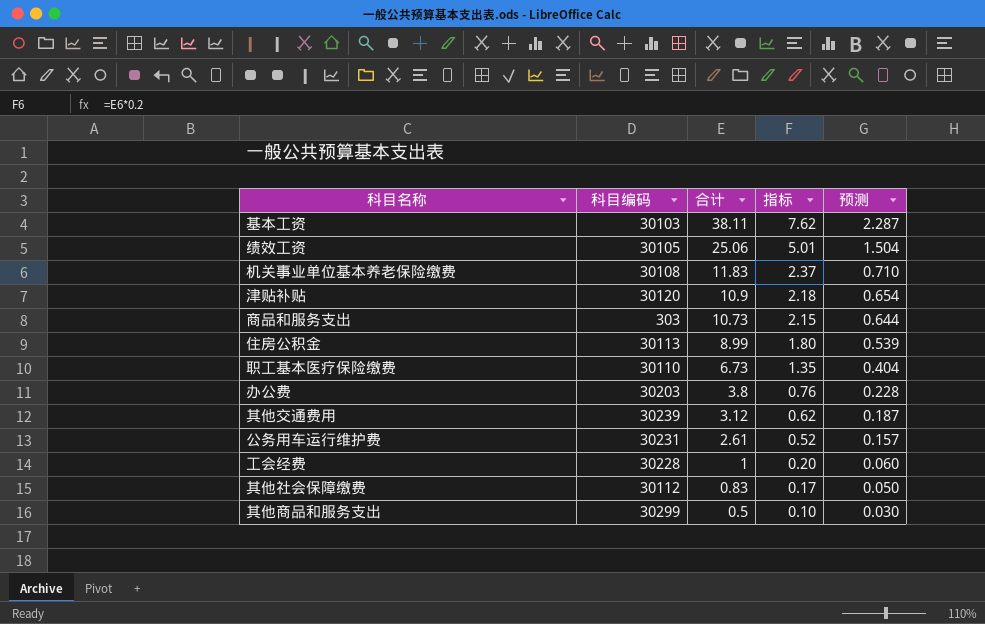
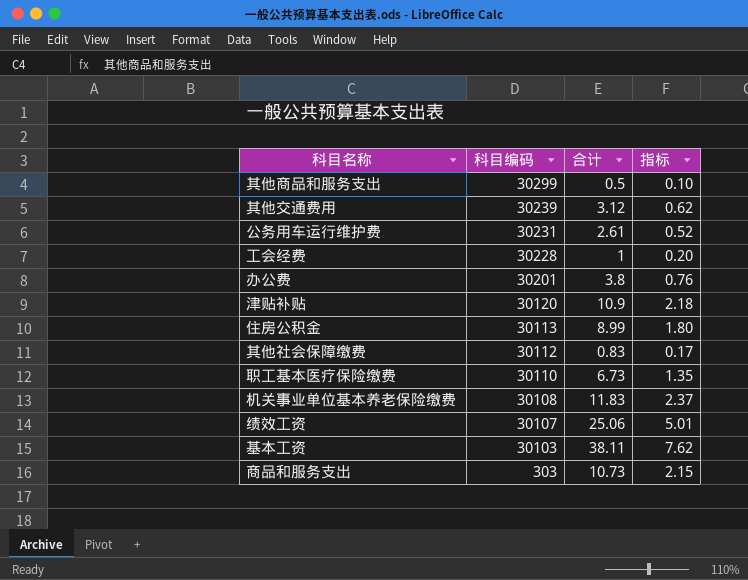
row order: 合计 descending -> 科目编码 descending
column 预测 | formula: [合计] * 0.06 -> none
办公费 | 科目编码: 30203 -> 30201
绩效工资 | 科目编码: 30105 -> 30107

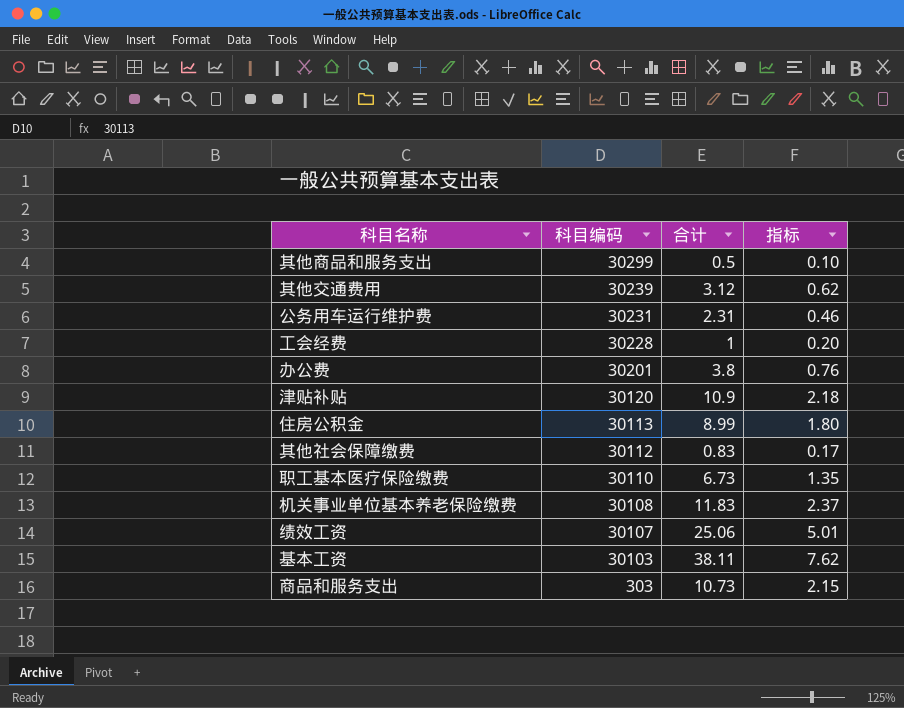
公务用车运行维护费 | 合计: 2.61 -> 2.31
公务用车运行维护费 | 指标: 0.52 -> 0.46

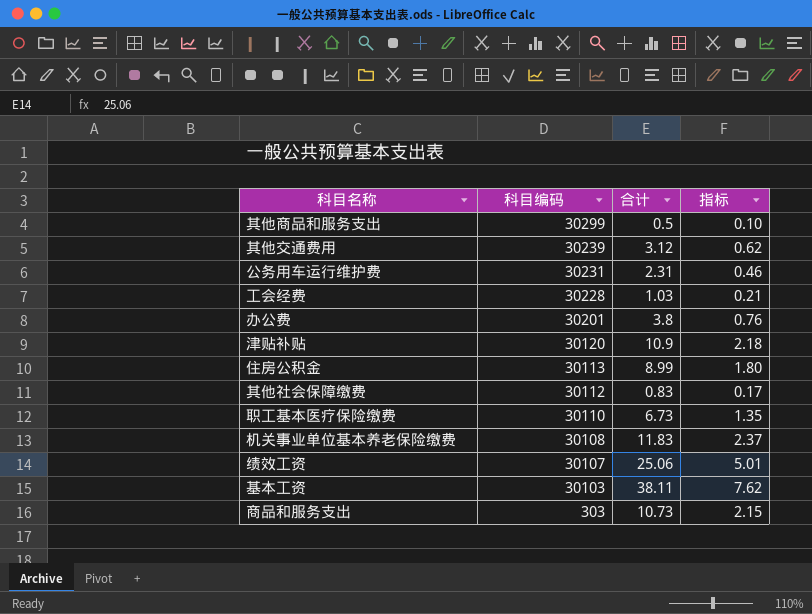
工会经费 | 合计: 1 -> 1.03
工会经费 | 指标: 0.20 -> 0.21

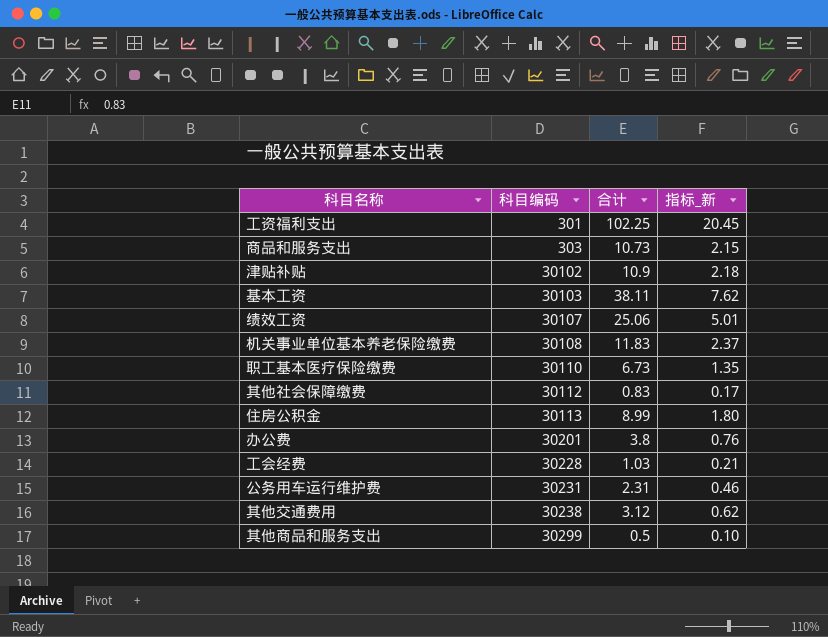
row order: 科目编码 descending -> 科目编码 ascending
column name: 指标 -> 指标_新
row 工资福利支出: none -> 301 | 102.25 | 20.45
津贴补贴 | 科目编码: 30120 -> 30102
其他交通费用 | 科目编码: 30239 -> 30238

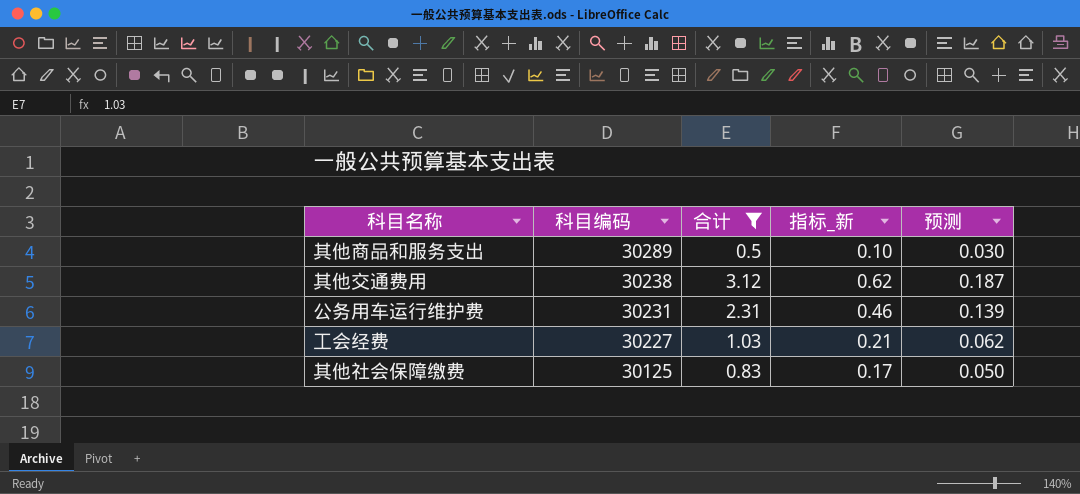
filter: none -> 合计 <= 3.12
row order: 科目编码 ascending -> 科目编码 descending
column 预测 | formula: none -> [合计] * 0.06
其他商品和服务支出 | 科目编码: 30299 -> 30289
工会经费 | 科目编码: 30228 -> 30227
其他社会保障缴费 | 科目编码: 30112 -> 30125

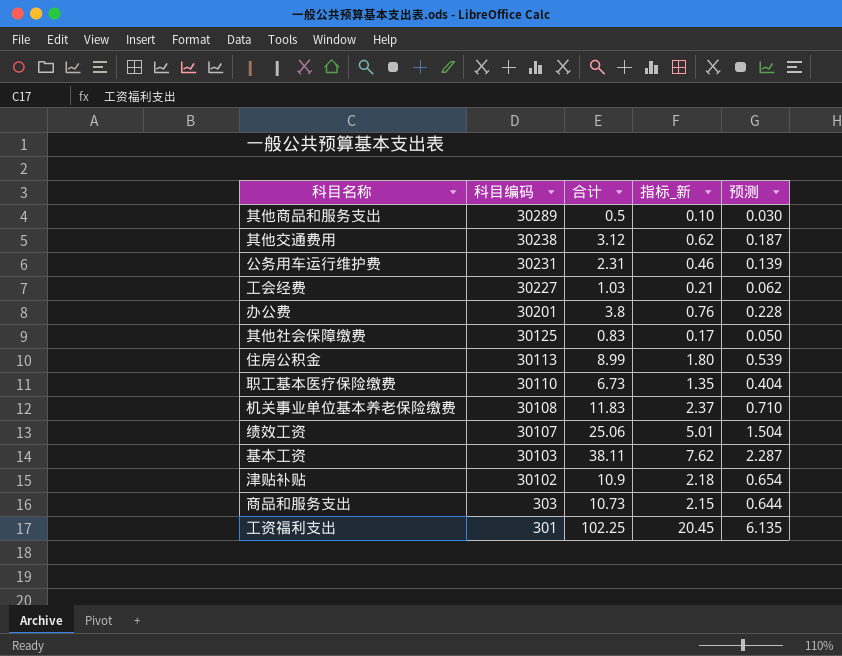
filter: 合计 <= 3.12 -> none

